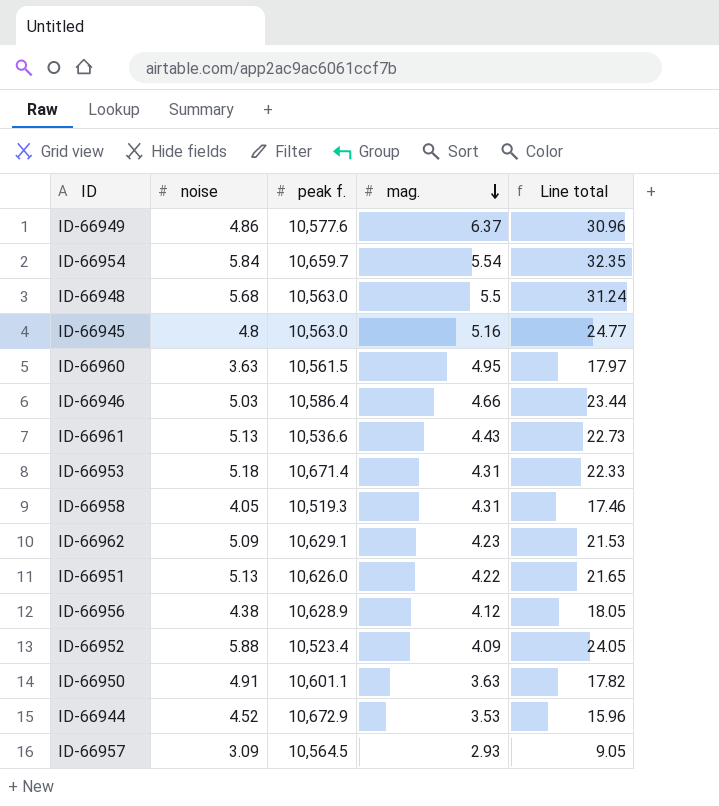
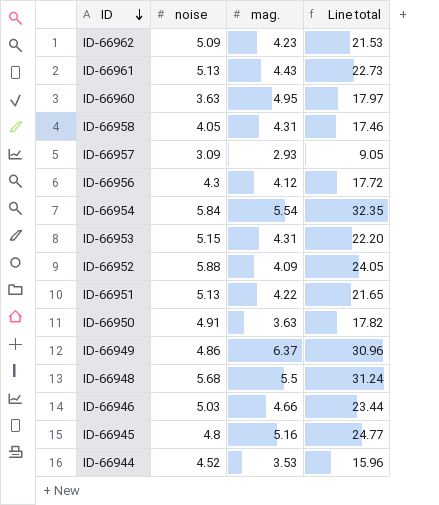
row order: mag. descending -> ID descending
column peak f. | position: 3 -> none
ID-66956 | noise: 4.38 -> 4.3
ID-66956 | Line total: 18.05 -> 17.72
ID-66953 | noise: 5.18 -> 5.15
ID-66953 | Line total: 22.33 -> 22.20

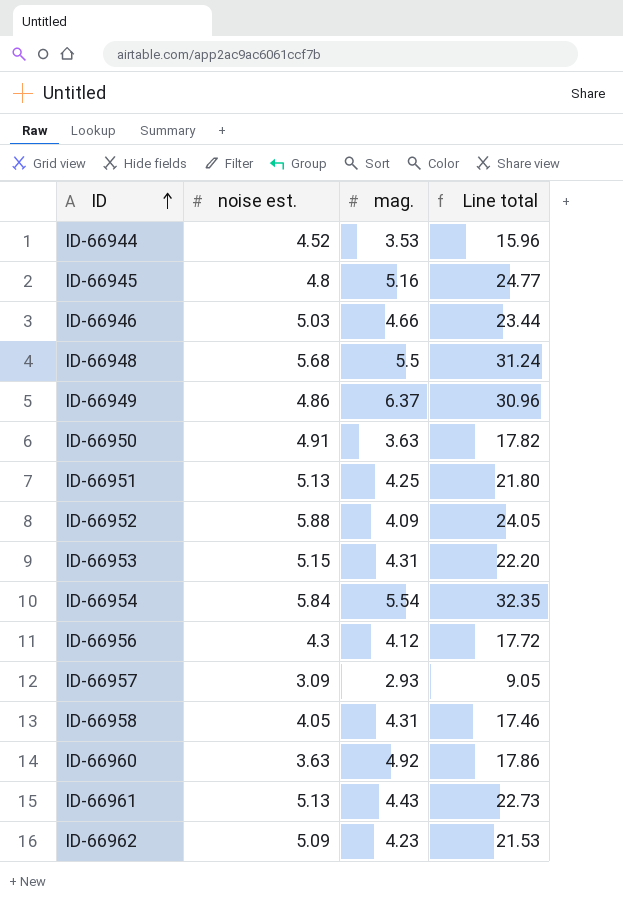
row order: ID descending -> ID ascending
column name: noise -> noise est.
ID-66951 | mag.: 4.22 -> 4.25
ID-66951 | Line total: 21.65 -> 21.80
ID-66960 | mag.: 4.95 -> 4.92
ID-66960 | Line total: 17.97 -> 17.86

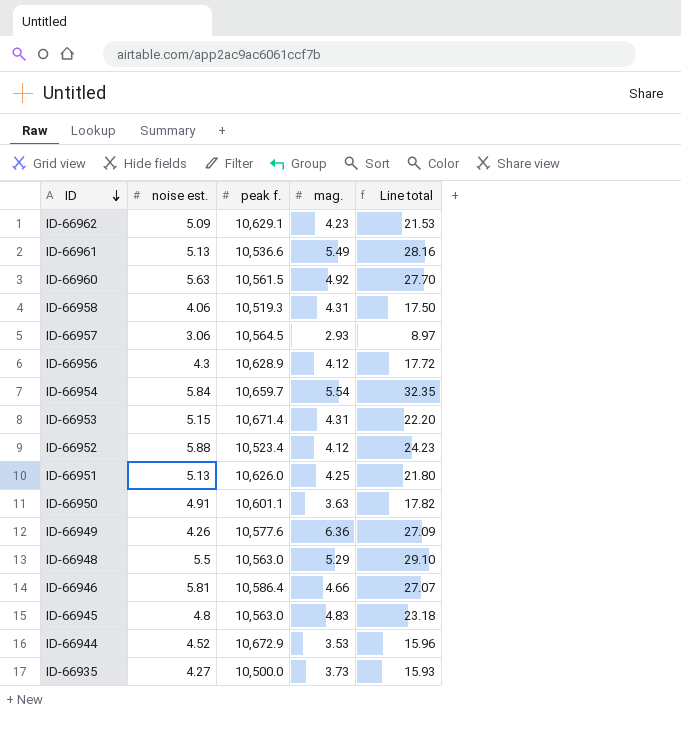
row order: ID ascending -> ID descending
column peak f. | position: none -> 3
ID-66961 | mag.: 4.43 -> 5.49
ID-66961 | Line total: 22.73 -> 28.16
ID-66960 | noise est.: 3.63 -> 5.63
ID-66960 | Line total: 17.86 -> 27.70
ID-66958 | noise est.: 4.05 -> 4.06
ID-66958 | Line total: 17.46 -> 17.50
ID-66957 | noise est.: 3.09 -> 3.06
ID-66957 | Line total: 9.05 -> 8.97
ID-66952 | mag.: 4.09 -> 4.12
ID-66952 | Line total: 24.05 -> 24.23
ID-66949 | noise est.: 4.86 -> 4.26
ID-66949 | mag.: 6.37 -> 6.36
ID-66949 | Line total: 30.96 -> 27.09
ID-66948 | noise est.: 5.68 -> 5.5
ID-66948 | mag.: 5.5 -> 5.29
ID-66948 | Line total: 31.24 -> 29.10
ID-66946 | noise est.: 5.03 -> 5.81
ID-66946 | Line total: 23.44 -> 27.07
ID-66945 | mag.: 5.16 -> 4.83
ID-66945 | Line total: 24.77 -> 23.18
row ID-66935: none -> 4.27 | 10,500.0 | 3.73 | 15.93

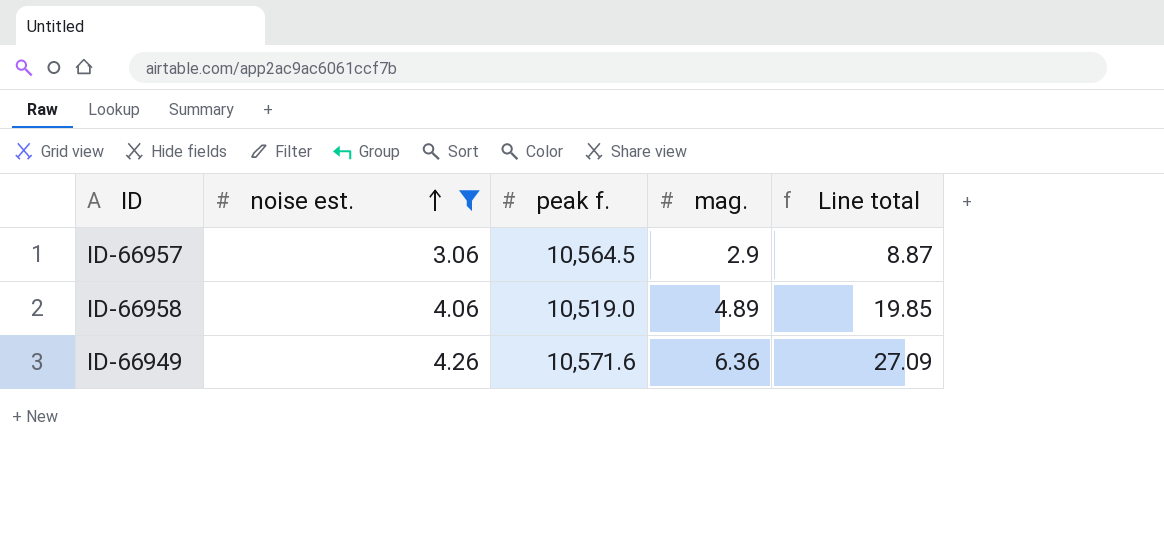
filter: none -> noise est. <= 4.26
row order: ID descending -> noise est. ascending
ID-66957 | mag.: 2.93 -> 2.9
ID-66957 | Line total: 8.97 -> 8.87
ID-66958 | peak f.: 10,519.3 -> 10,519.0
ID-66958 | mag.: 4.31 -> 4.89
ID-66958 | Line total: 17.50 -> 19.85
ID-66949 | peak f.: 10,577.6 -> 10,571.6

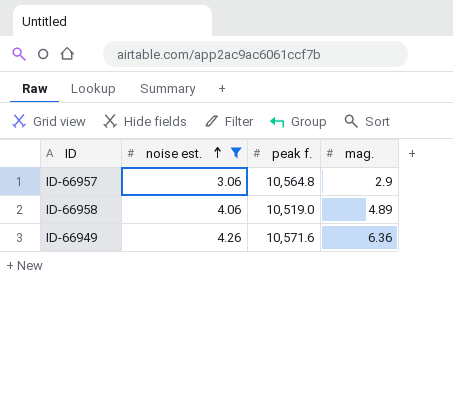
column Line total | formula: [noise est.] * [mag.] -> none
ID-66957 | peak f.: 10,564.5 -> 10,564.8

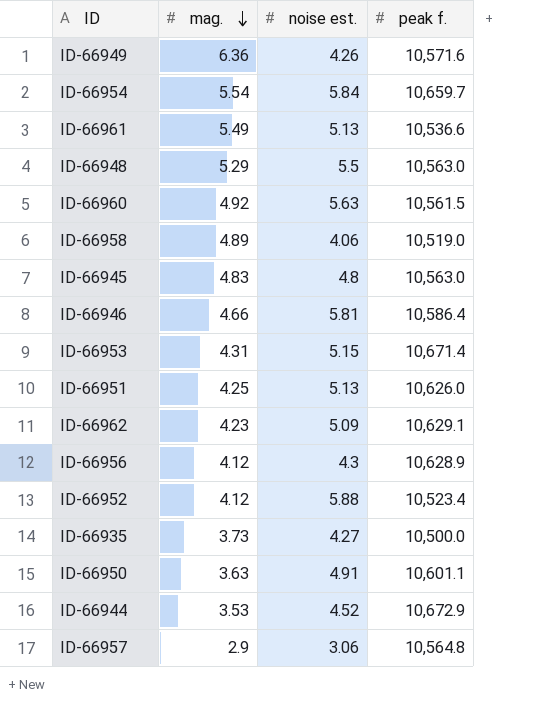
filter: noise est. <= 4.26 -> none
row order: noise est. ascending -> mag. descending
column mag. | position: 4 -> 2

